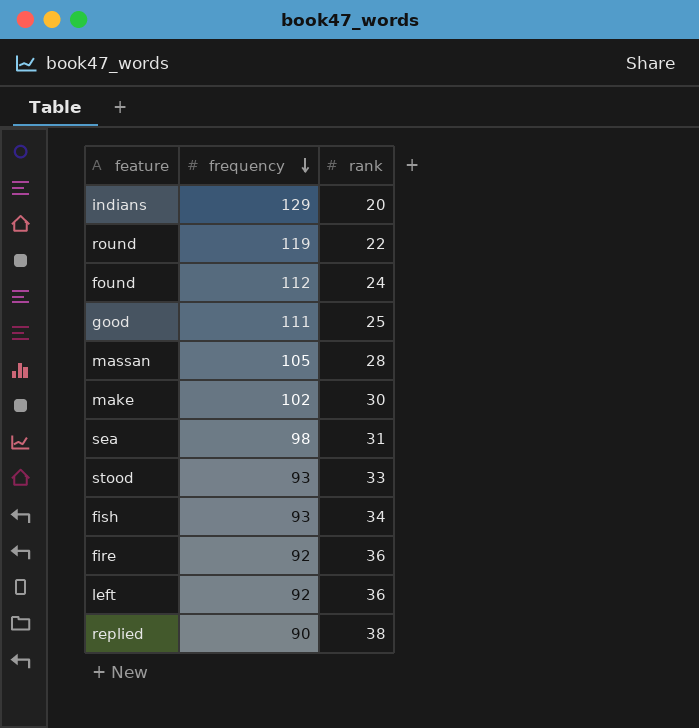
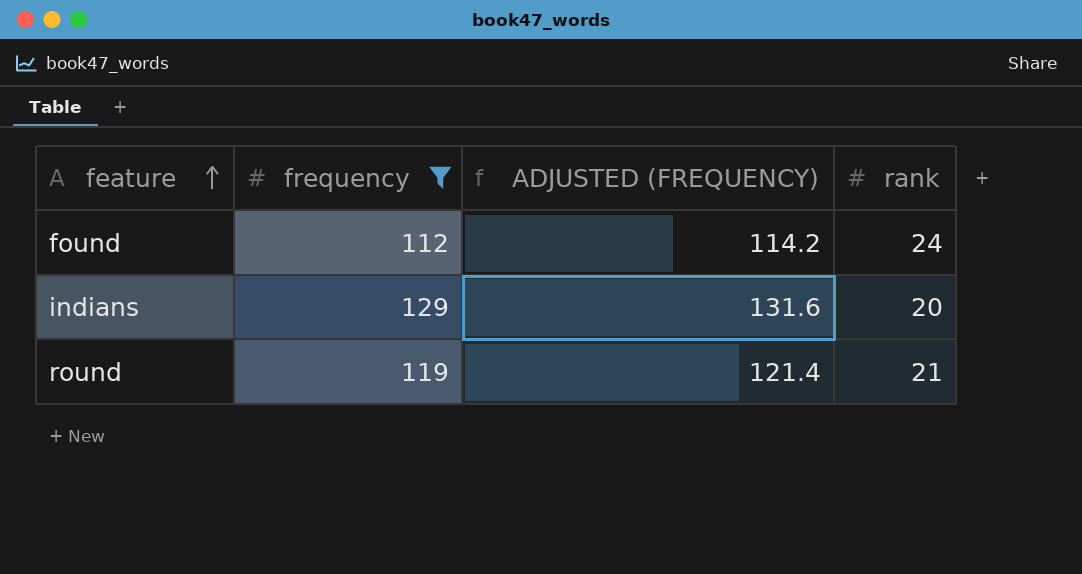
filter: none -> frequency >= 112
row order: frequency descending -> feature ascending
column ADJUSTED (FREQUENCY) | formula: none -> [frequency] * 1.02
round | rank: 22 -> 21

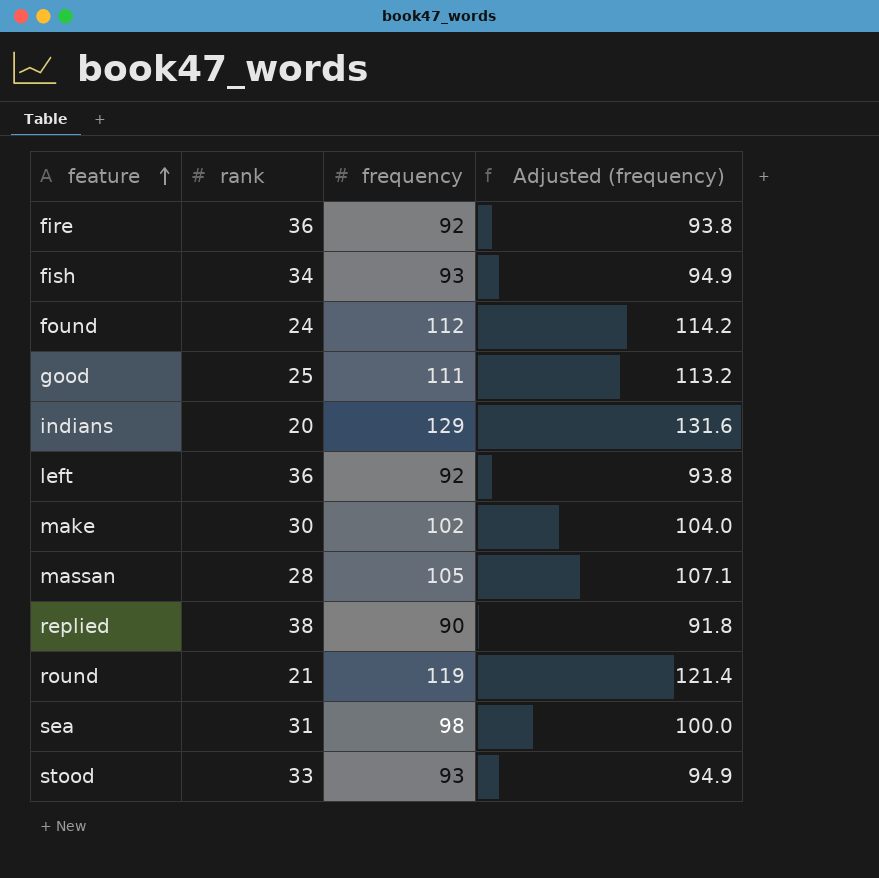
filter: frequency >= 112 -> none
column rank | position: 4 -> 2
column name: ADJUSTED (FREQUENCY) -> Adjusted (frequency)

